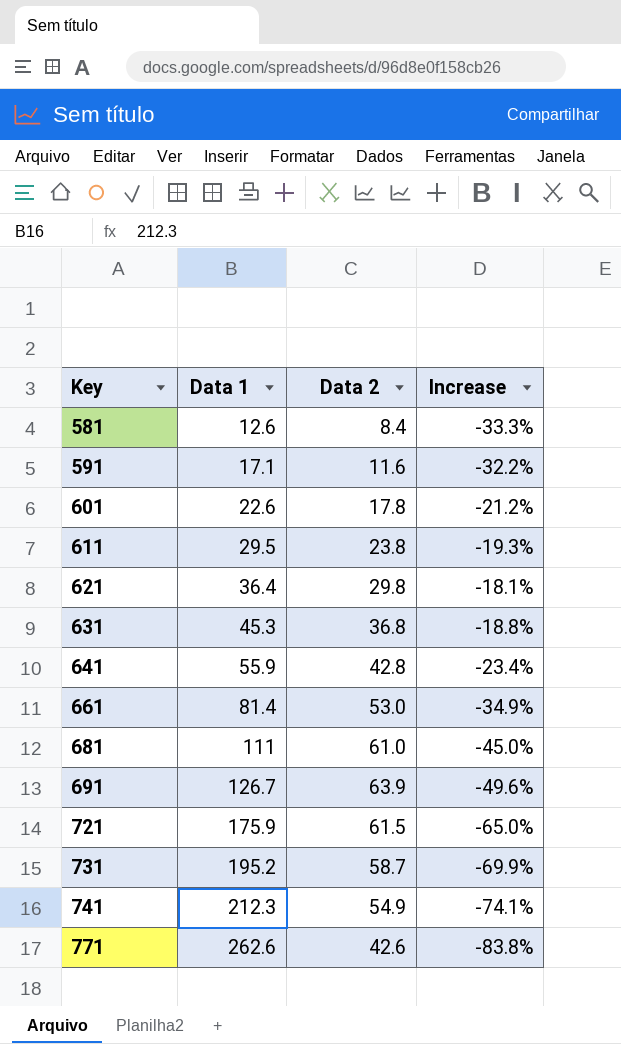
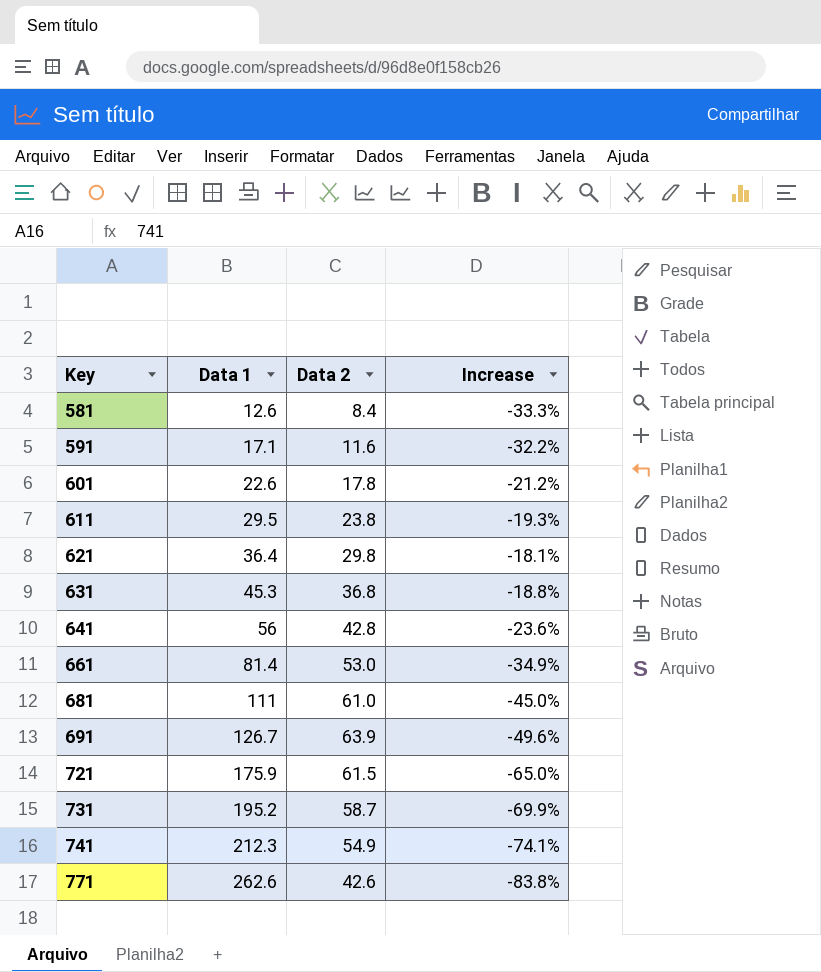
641 | Data 1: 55.9 -> 56
641 | Increase: -23.4% -> -23.6%

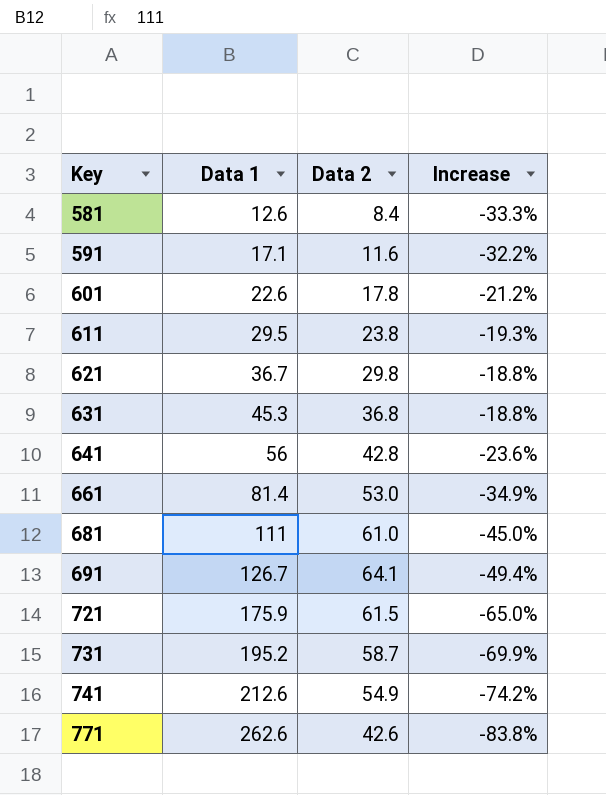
621 | Data 1: 36.4 -> 36.7
621 | Increase: -18.1% -> -18.8%
691 | Data 2: 63.9 -> 64.1
691 | Increase: -49.6% -> -49.4%
741 | Data 1: 212.3 -> 212.6
741 | Increase: -74.1% -> -74.2%

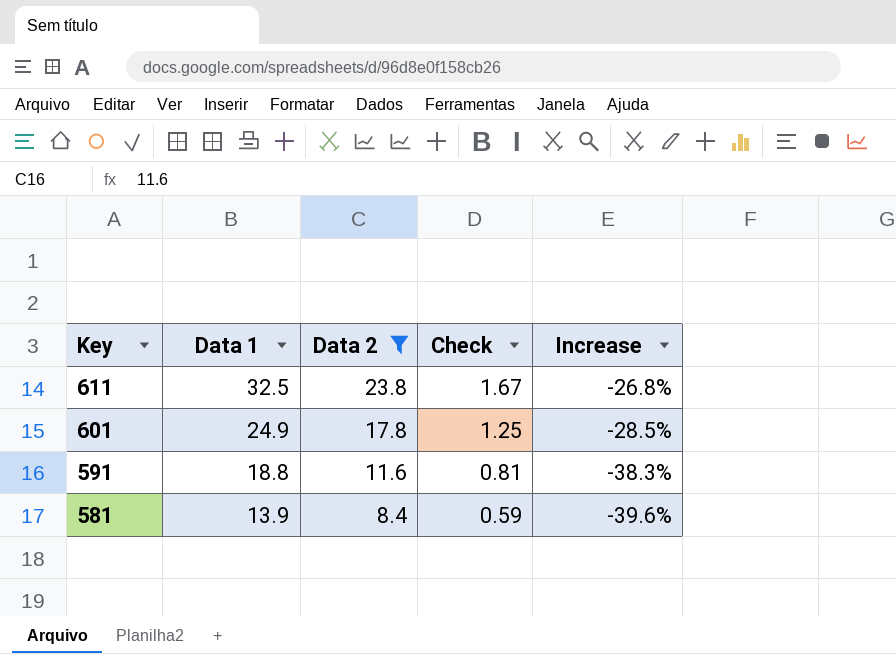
filter: none -> Data 2 <= 23.8
row order: Key ascending -> Key descending
column Check | formula: none -> [Data 2] * 0.07
611 | Data 1: 29.5 -> 32.5
611 | Increase: -19.3% -> -26.8%
601 | Data 1: 22.6 -> 24.9
601 | Increase: -21.2% -> -28.5%
591 | Data 1: 17.1 -> 18.8
591 | Increase: -32.2% -> -38.3%
581 | Data 1: 12.6 -> 13.9
581 | Increase: -33.3% -> -39.6%

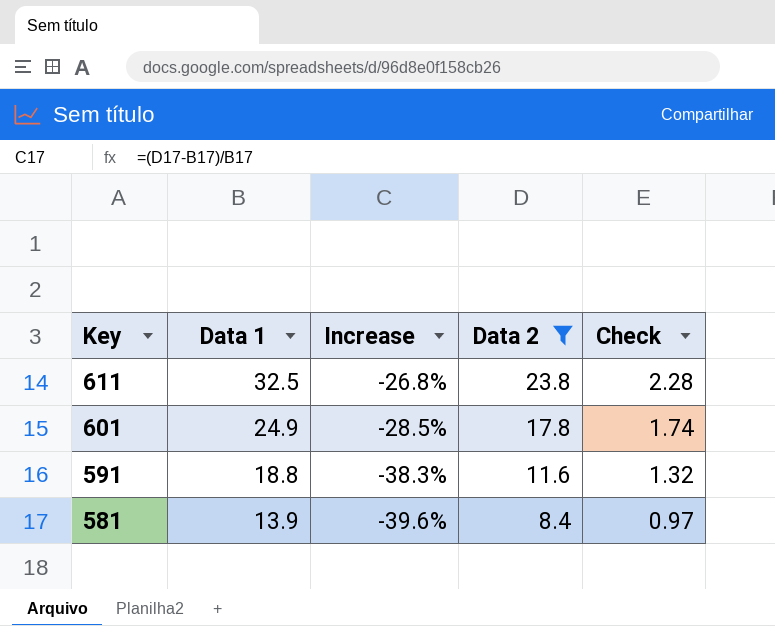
column Increase | position: 5 -> 3
column Check | formula: [Data 2] * 0.07 -> [Data 1] * 0.07

